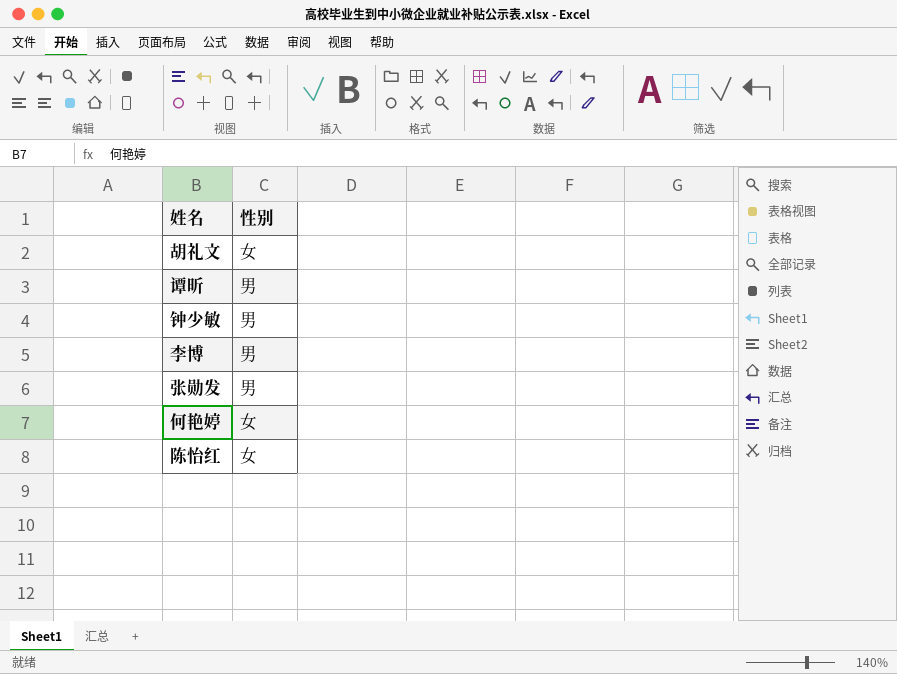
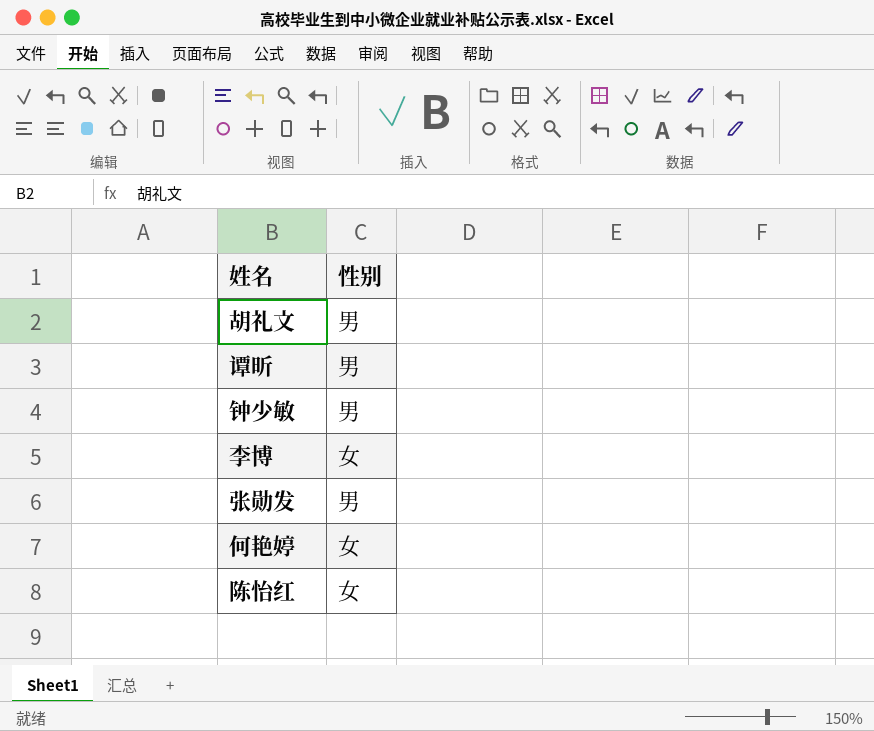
胡礼文 | 性别: 女 -> 男
李博 | 性别: 男 -> 女

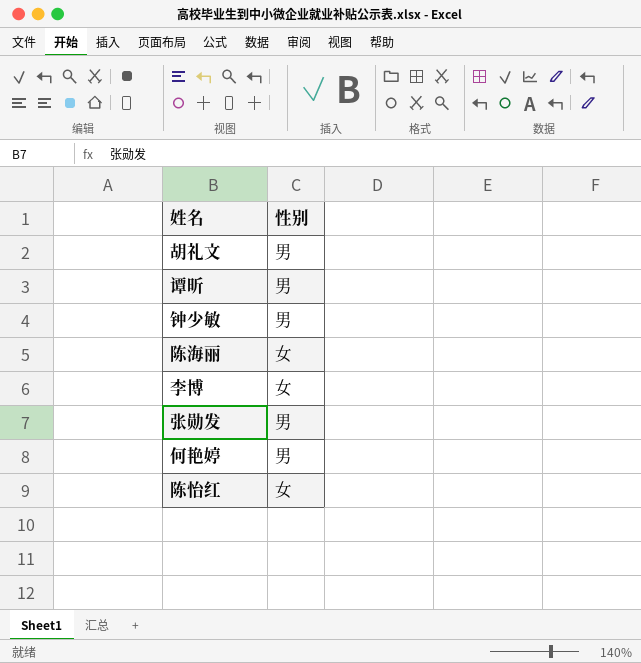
row 陈海丽: none -> 女
何艳婷 | 性别: 女 -> 男

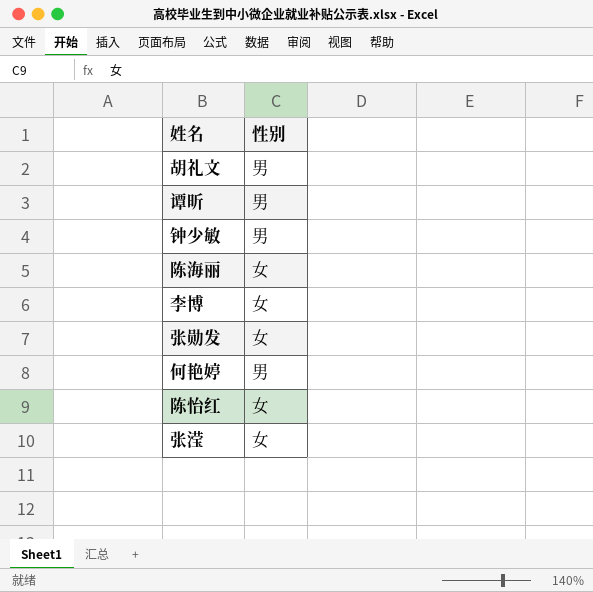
张勋发 | 性别: 男 -> 女
row 张滢: none -> 女

